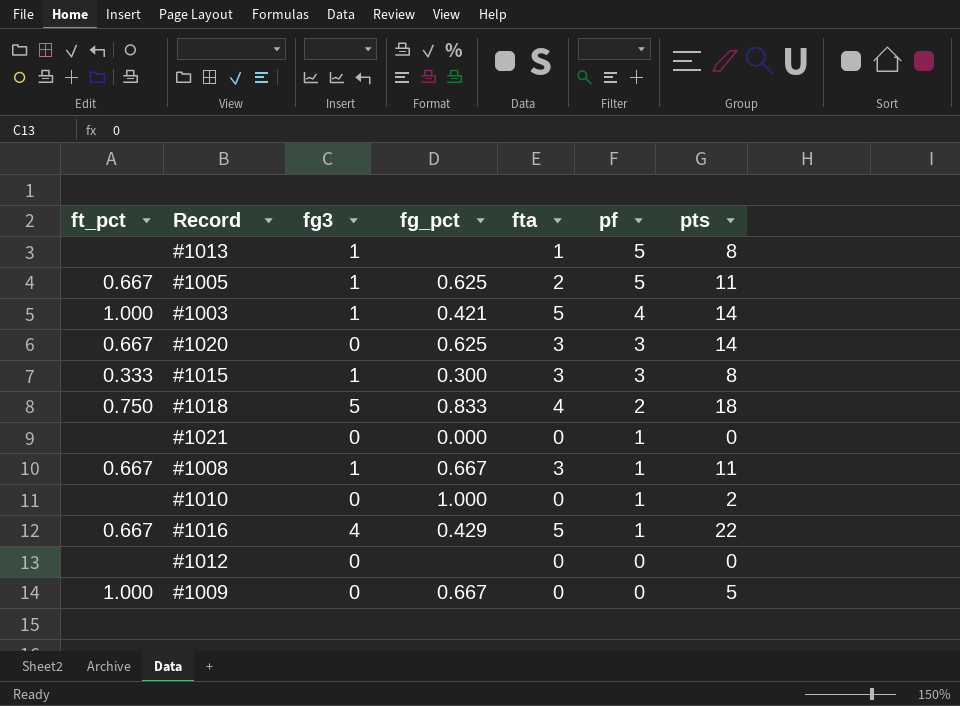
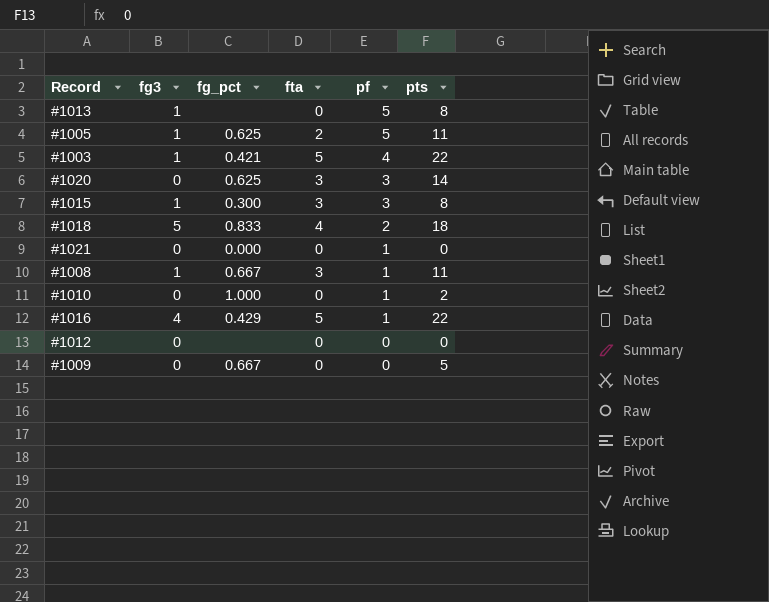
column ft_pct | position: 1 -> none
#1013 | fta: 1 -> 0
#1003 | pts: 14 -> 22

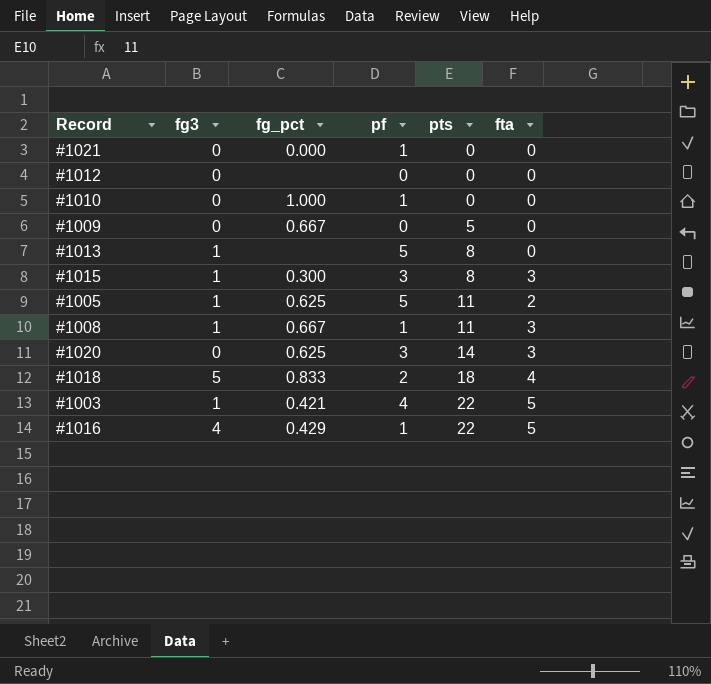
row order: pf descending -> pts ascending
column fta | position: 4 -> 6
#1010 | pts: 2 -> 0

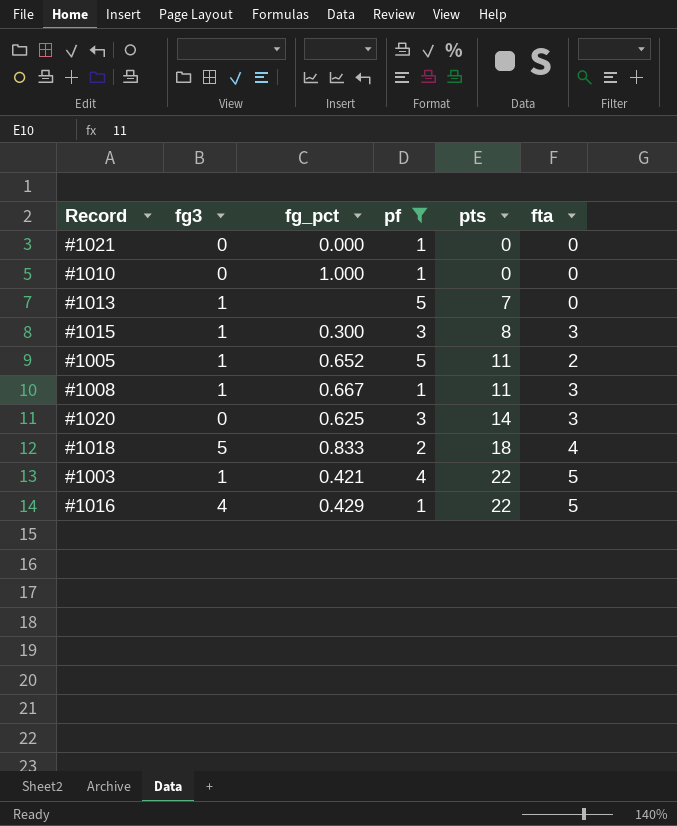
filter: none -> pf != 0
#1013 | pts: 8 -> 7
#1005 | fg_pct: 0.625 -> 0.652

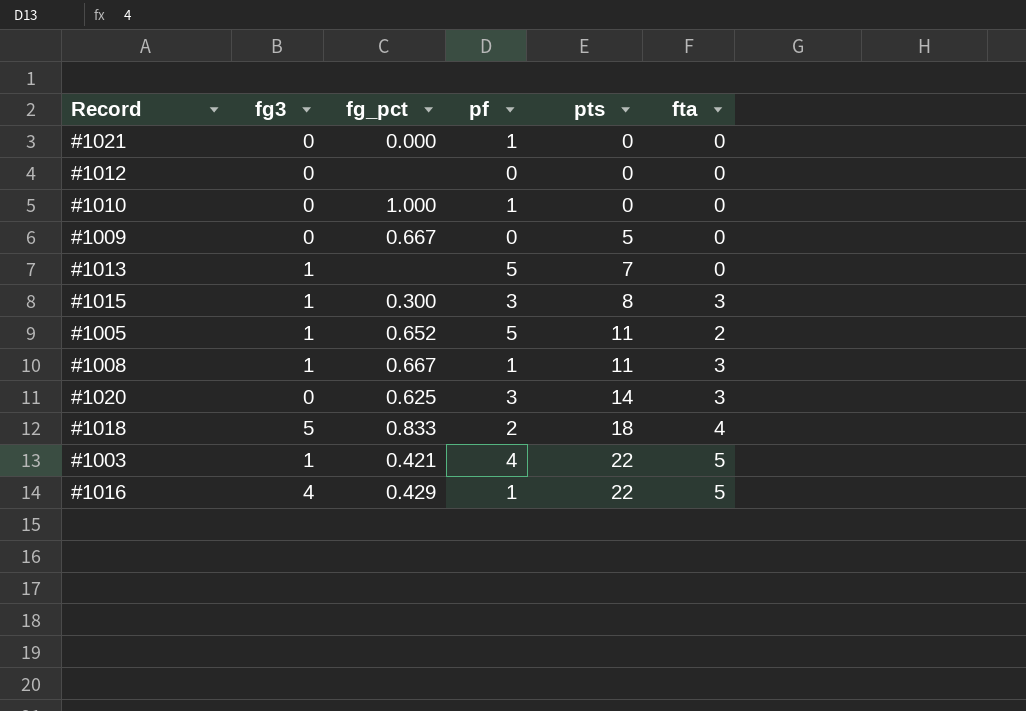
filter: pf != 0 -> none

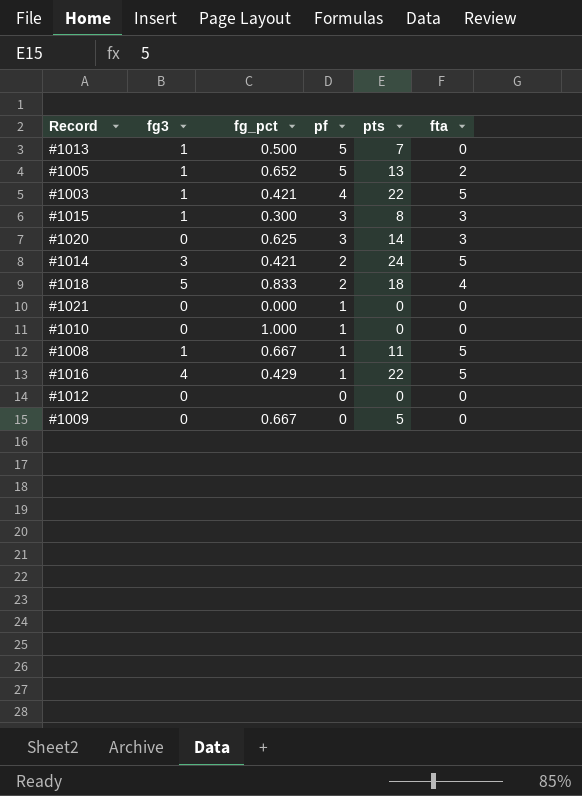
row order: pts ascending -> pf descending
#1013 | fg_pct: none -> 0.500
#1005 | pts: 11 -> 13
row #1014: none -> 3 | 0.421 | 2 | 24 | 5
#1008 | fta: 3 -> 5

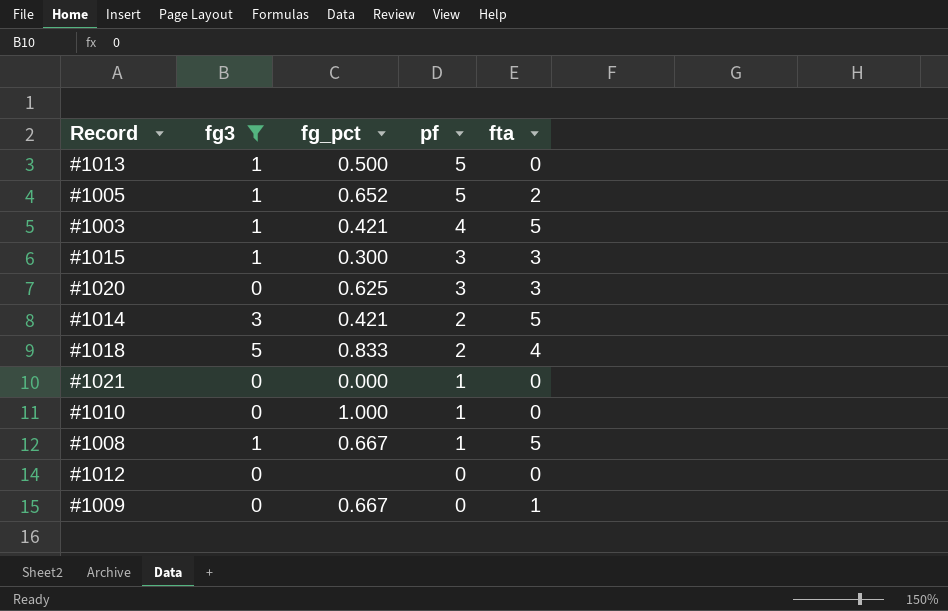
filter: none -> fg3 != 4
column pts | position: 5 -> none
#1009 | fta: 0 -> 1

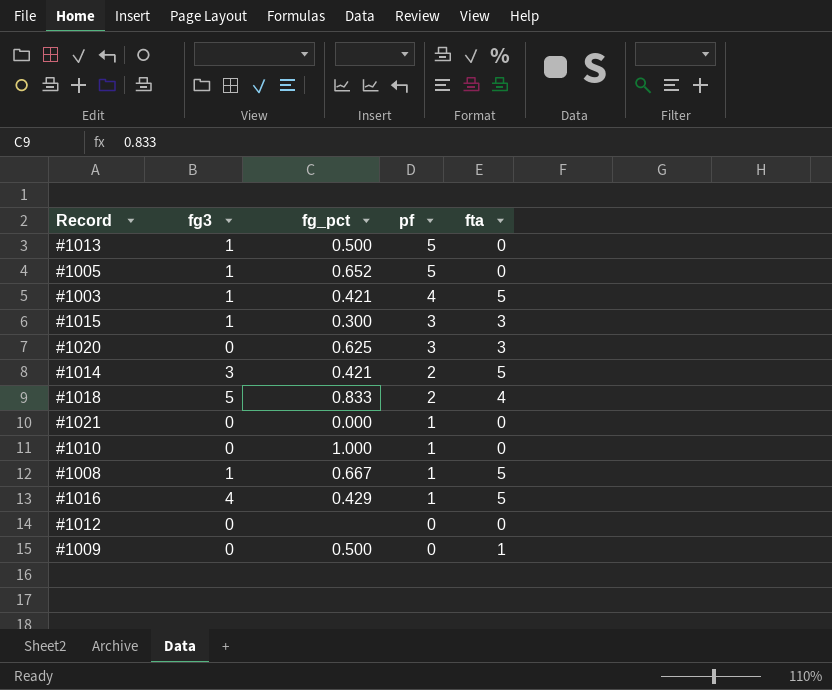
filter: fg3 != 4 -> none
#1005 | fta: 2 -> 0
#1009 | fg_pct: 0.667 -> 0.500

